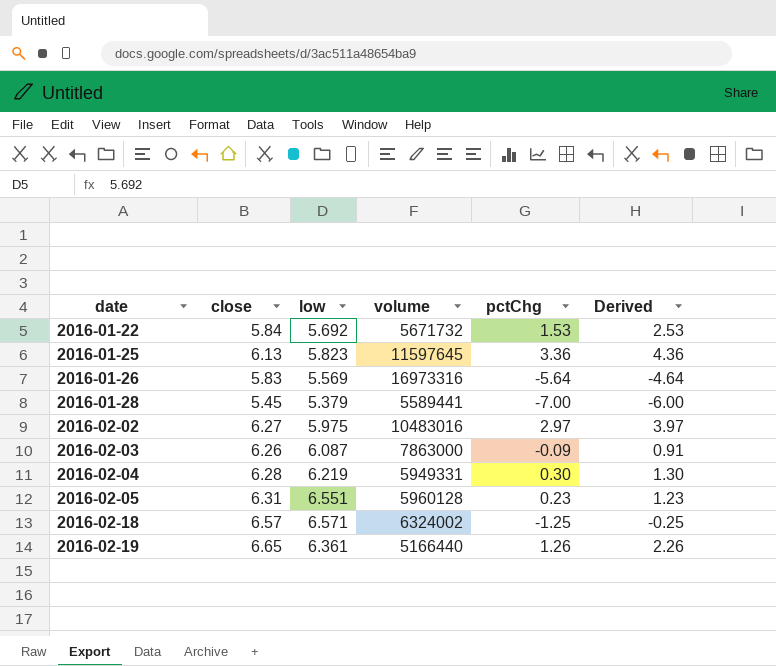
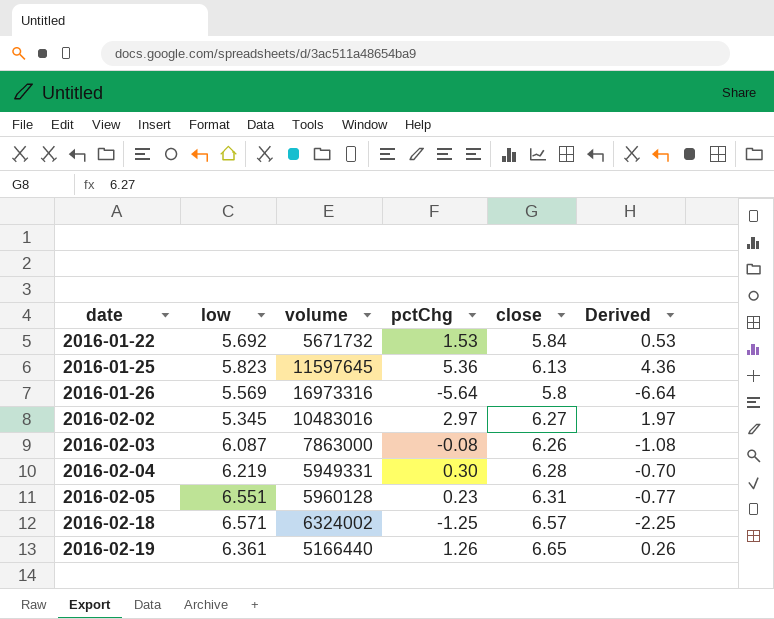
column close | position: 2 -> 5
column Derived | formula: [pctChg] + 1 -> [pctChg] - 1
row 2016-01-28: 5.45 | 5.379 | 5589441 | -7.00 | -6.00 -> none
2016-01-25 | pctChg: 3.36 -> 5.36
2016-01-26 | close: 5.83 -> 5.8
2016-02-02 | low: 5.975 -> 5.345
2016-02-03 | pctChg: -0.09 -> -0.08

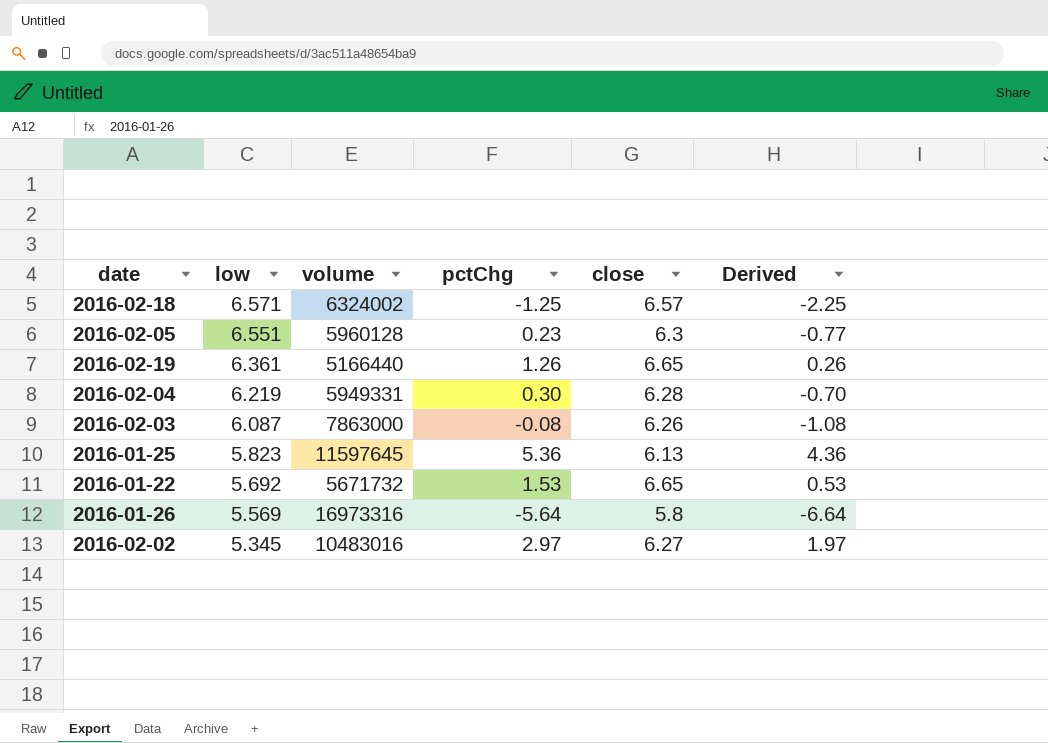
row order: date ascending -> low descending
2016-02-05 | close: 6.31 -> 6.3
2016-01-22 | close: 5.84 -> 6.65

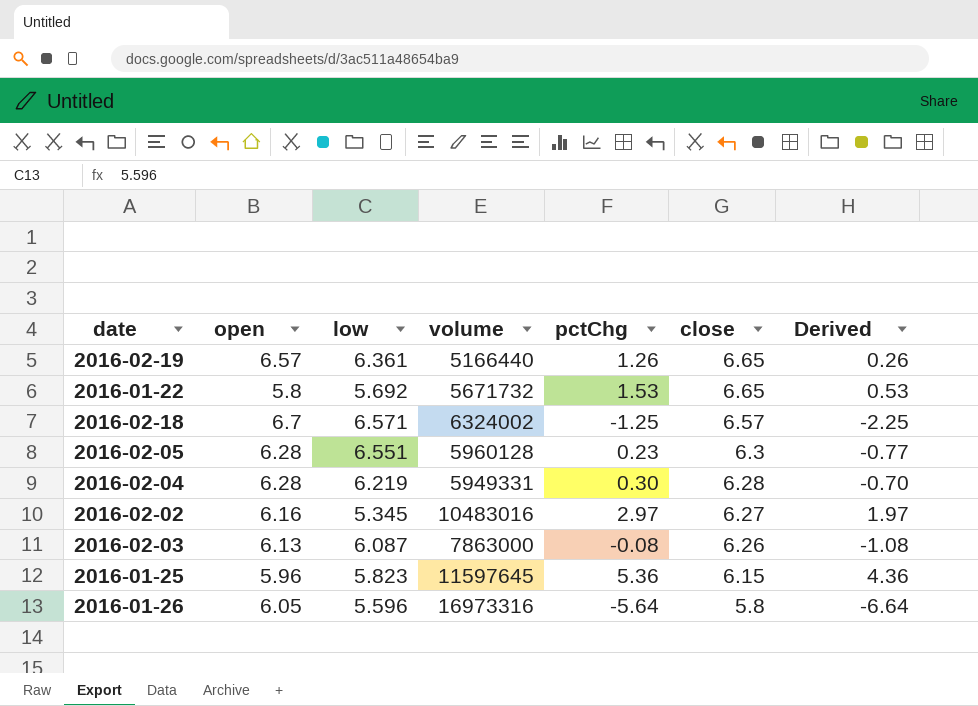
row order: low descending -> close descending
column open | position: none -> 2
2016-01-25 | close: 6.13 -> 6.15
2016-01-26 | low: 5.569 -> 5.596

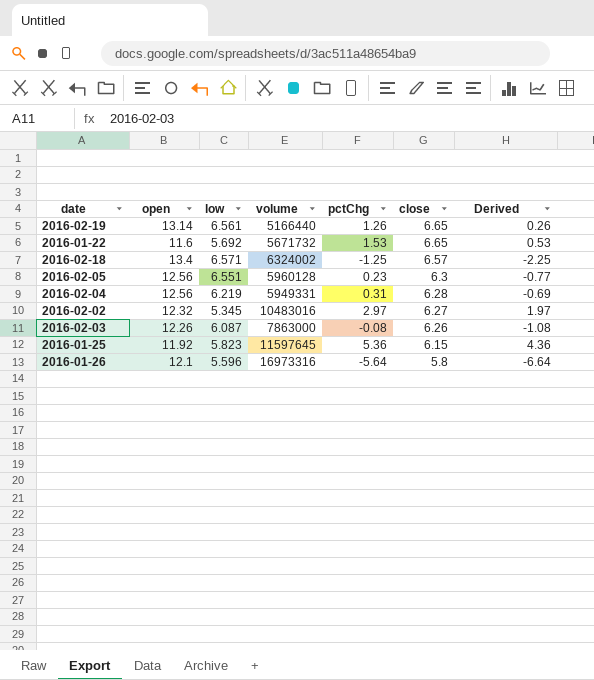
2016-02-19 | open: 6.57 -> 13.14
2016-02-19 | low: 6.361 -> 6.561
2016-01-22 | open: 5.8 -> 11.6
2016-02-18 | open: 6.7 -> 13.4
2016-02-05 | open: 6.28 -> 12.56
2016-02-04 | open: 6.28 -> 12.56
2016-02-04 | pctChg: 0.30 -> 0.31
2016-02-04 | Derived: -0.70 -> -0.69
2016-02-02 | open: 6.16 -> 12.32
2016-02-03 | open: 6.13 -> 12.26
2016-01-25 | open: 5.96 -> 11.92
2016-01-26 | open: 6.05 -> 12.1

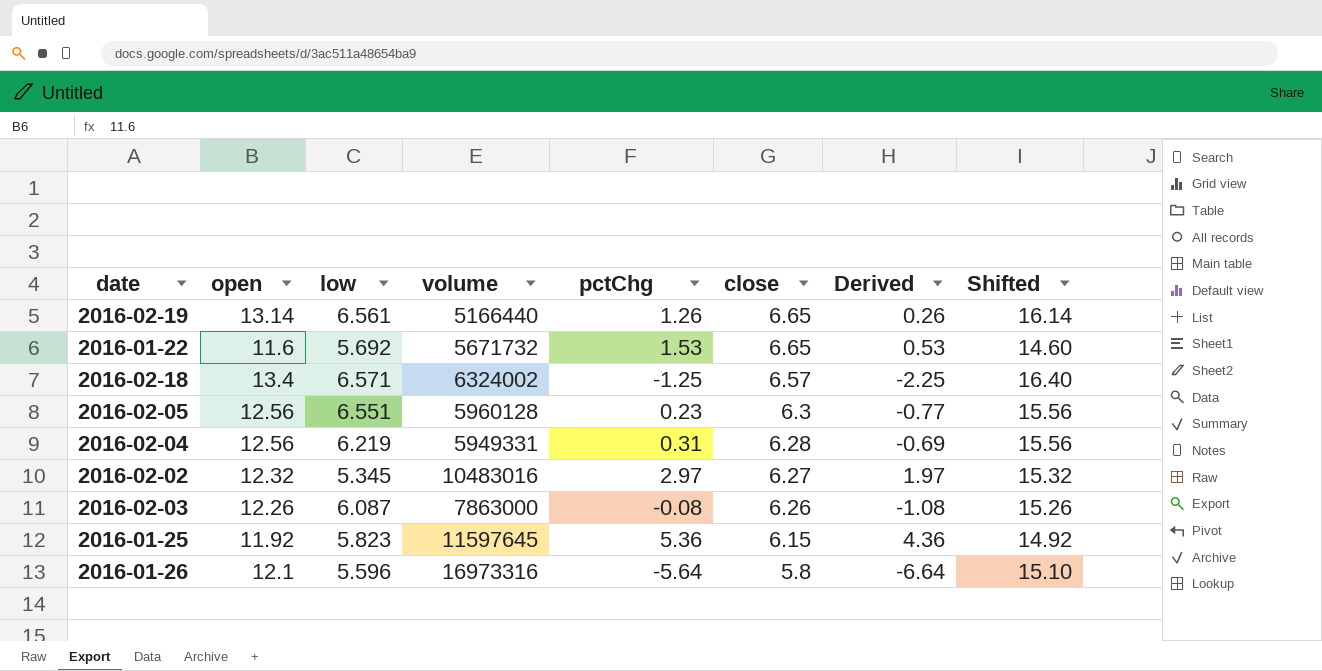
column Shifted | formula: none -> [open] + 3

